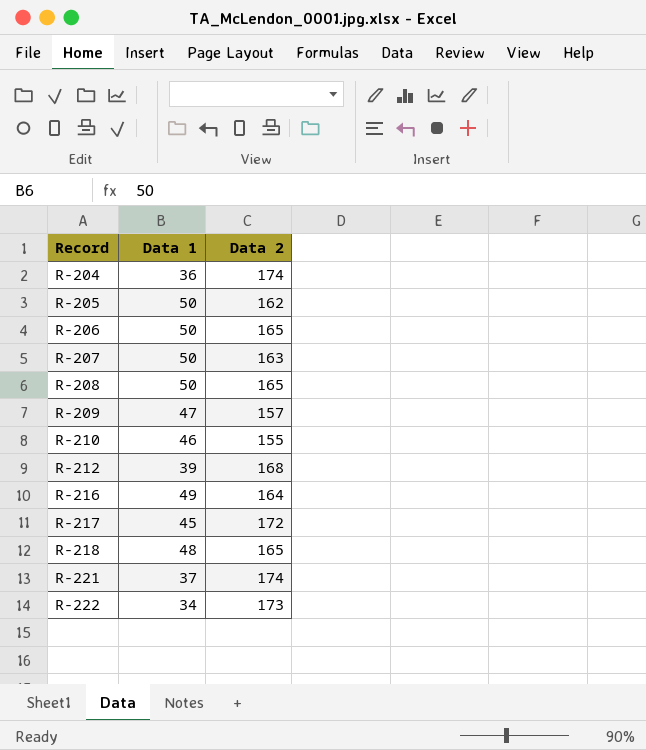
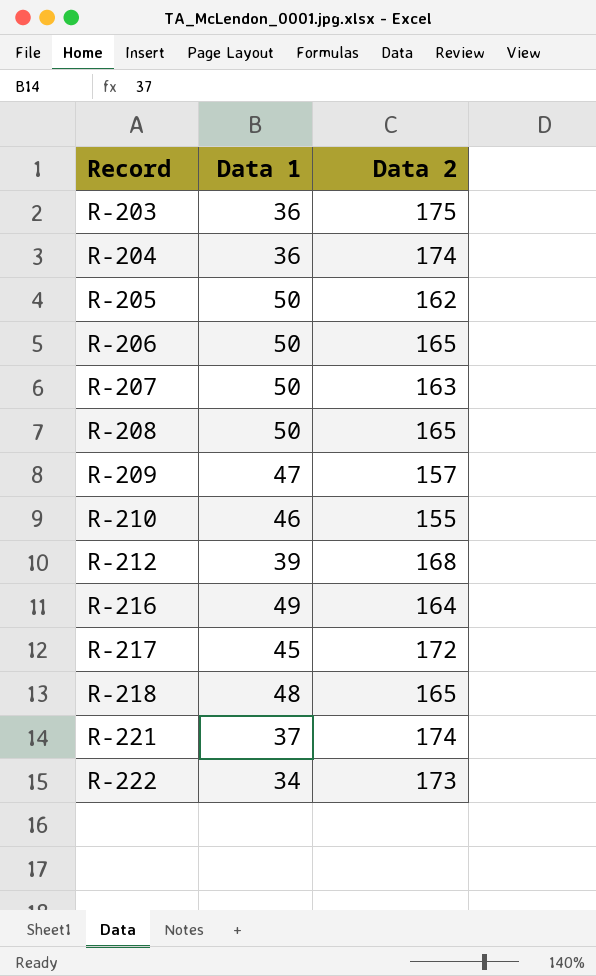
row R-203: none -> 36 | 175

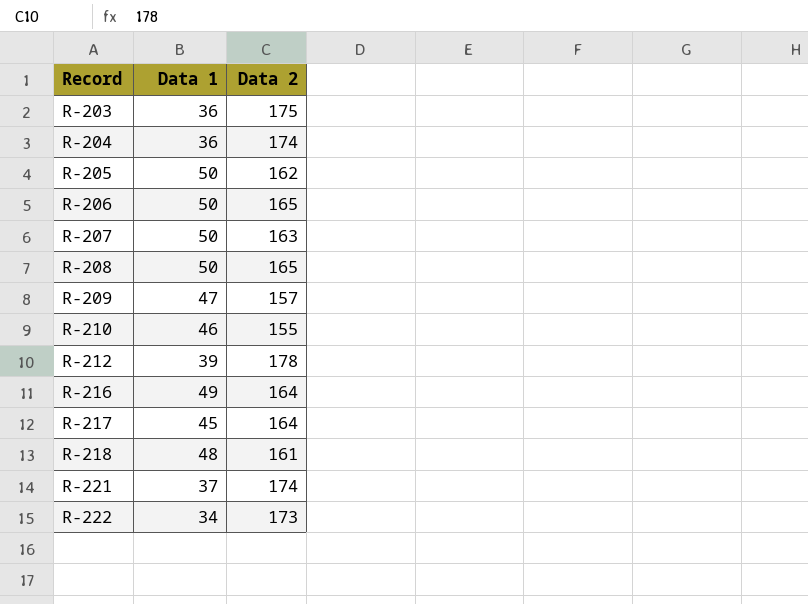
R-212 | Data 2: 168 -> 178
R-217 | Data 2: 172 -> 164
R-218 | Data 2: 165 -> 161

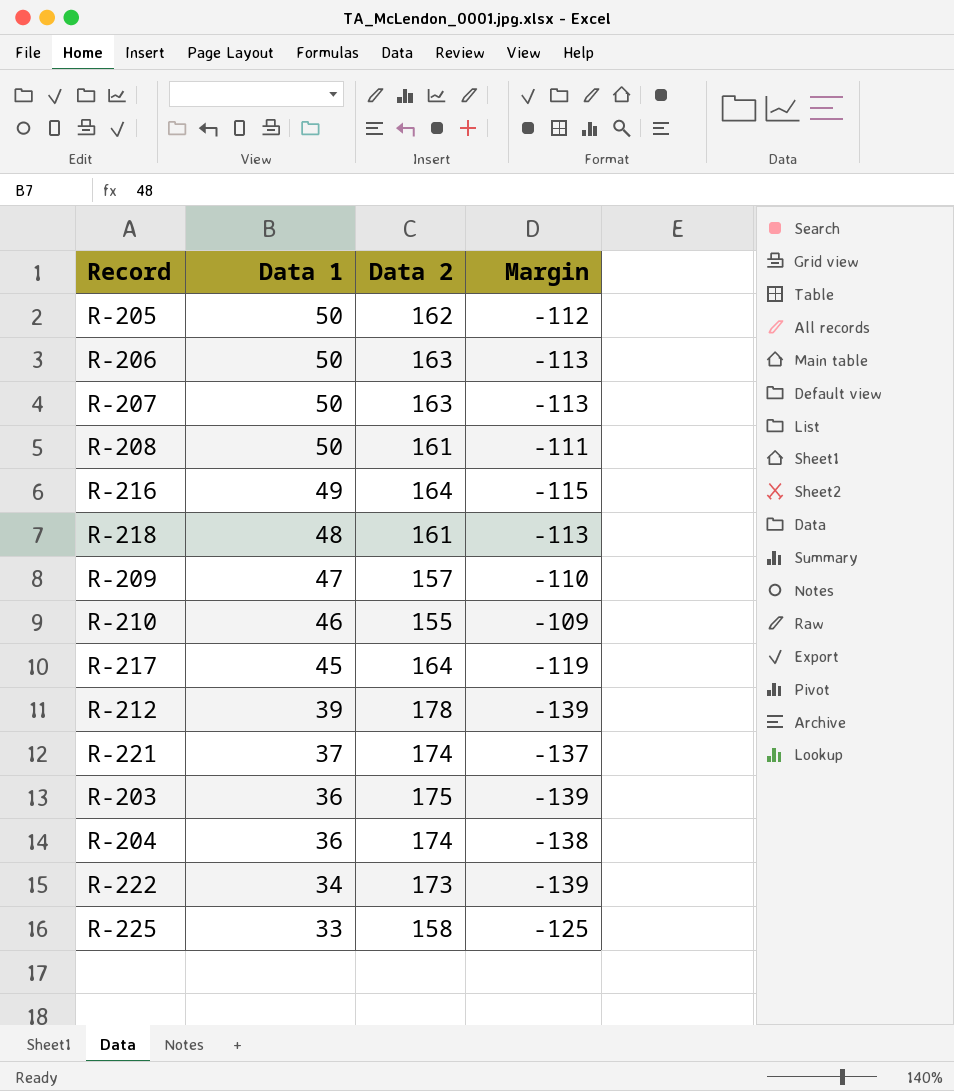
row order: Record ascending -> Data 1 descending
column Margin | formula: none -> [Data 1] - [Data 2]
R-206 | Data 2: 165 -> 163
R-208 | Data 2: 165 -> 161
row R-225: none -> 33 | 158 | -125

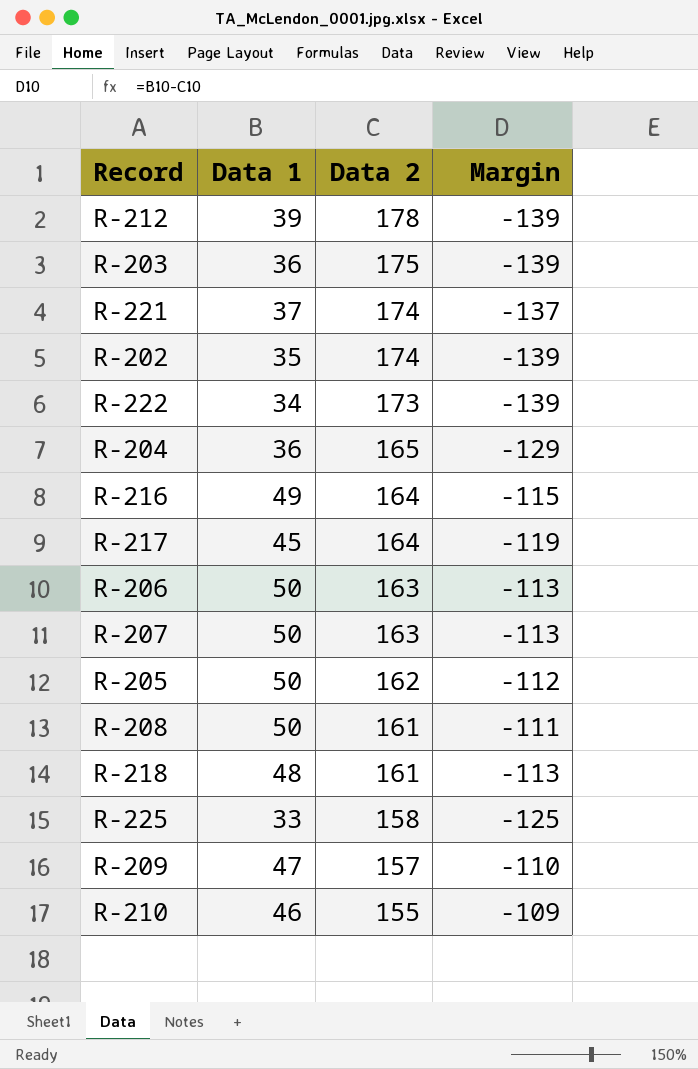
row order: Data 1 descending -> Data 2 descending
row R-202: none -> 35 | 174 | -139
R-204 | Data 2: 174 -> 165
R-204 | Margin: -138 -> -129

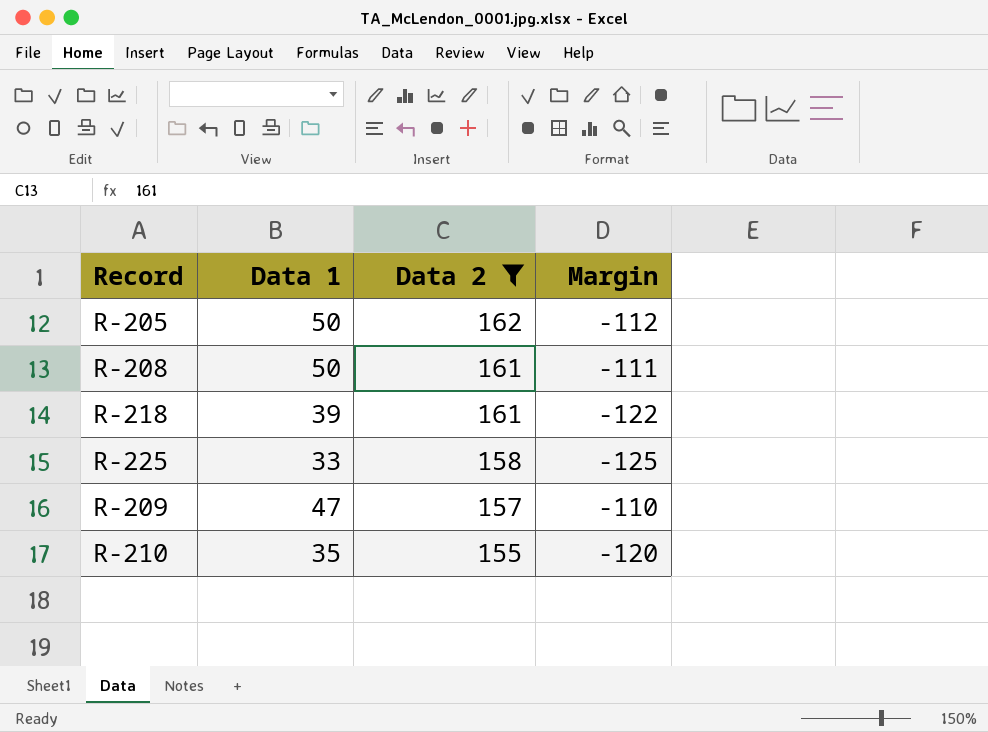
filter: none -> Data 2 <= 162
R-218 | Data 1: 48 -> 39
R-218 | Margin: -113 -> -122
R-210 | Data 1: 46 -> 35
R-210 | Margin: -109 -> -120

